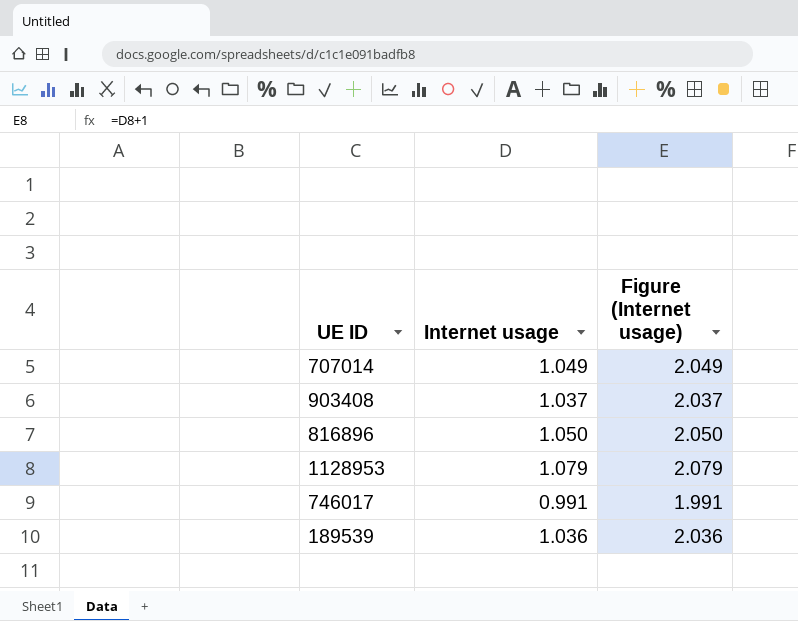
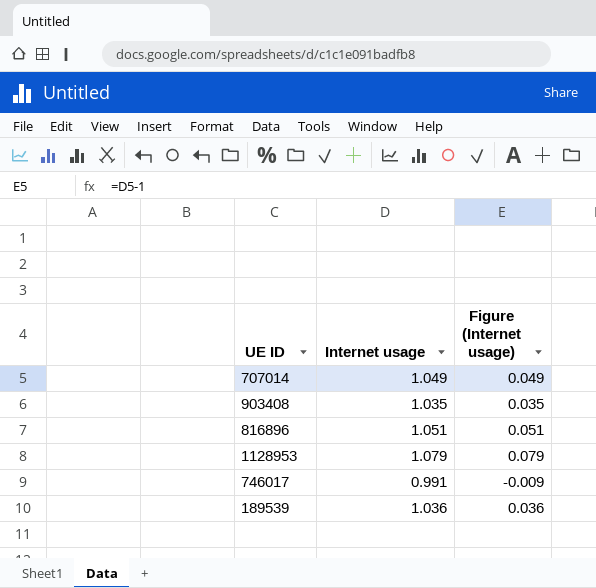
column Figure (Internet usage) | formula: [Internet usage] + 1 -> [Internet usage] - 1
903408 | Internet usage: 1.037 -> 1.035
816896 | Internet usage: 1.050 -> 1.051

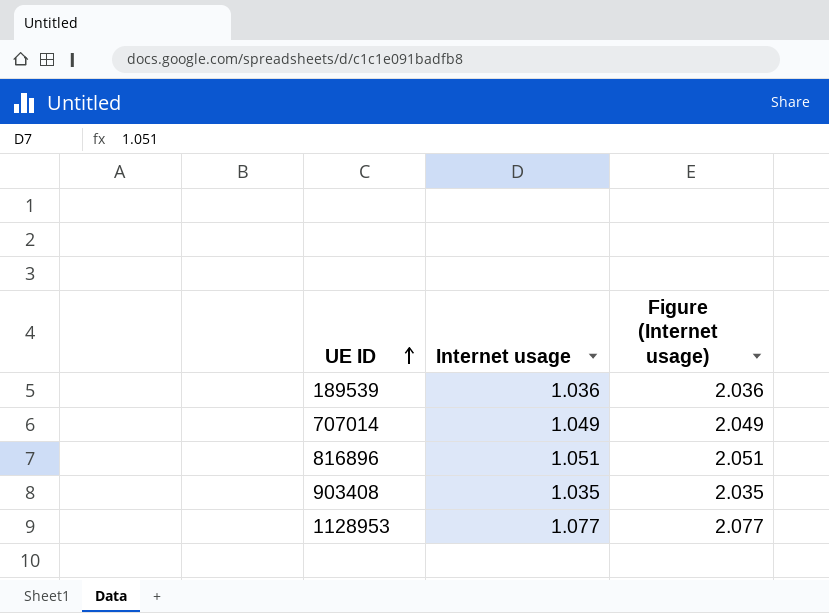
row order: none -> UE ID ascending
column Figure (Internet usage) | formula: [Internet usage] - 1 -> [Internet usage] + 1
row 746017: 0.991 | -0.009 -> none
1128953 | Internet usage: 1.079 -> 1.077

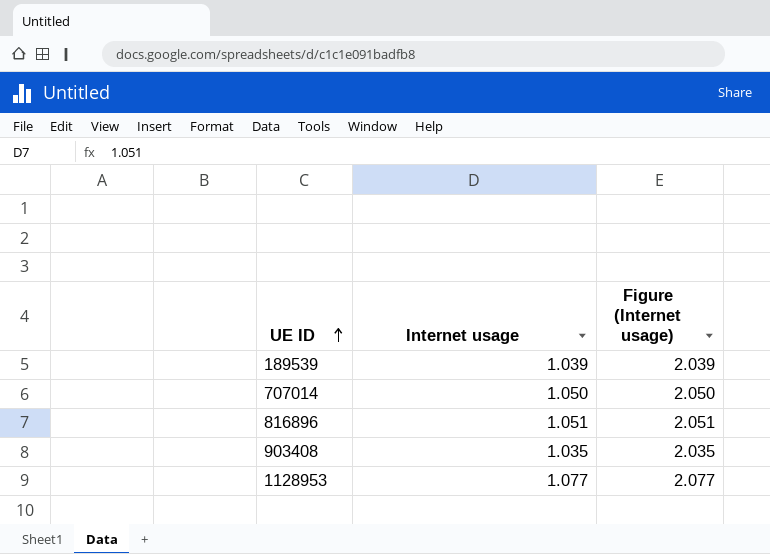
189539 | Internet usage: 1.036 -> 1.039
189539 | Figure (Internet usage): 2.036 -> 2.039
707014 | Internet usage: 1.049 -> 1.050
707014 | Figure (Internet usage): 2.049 -> 2.050

